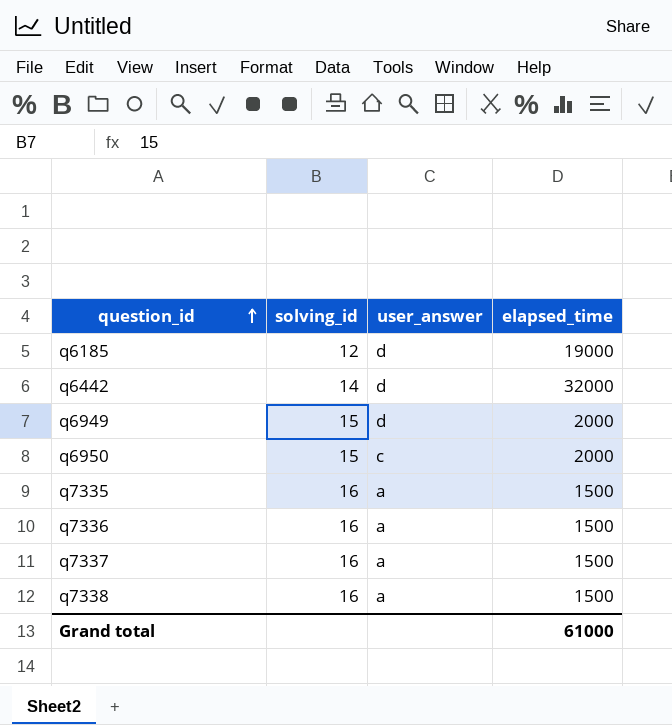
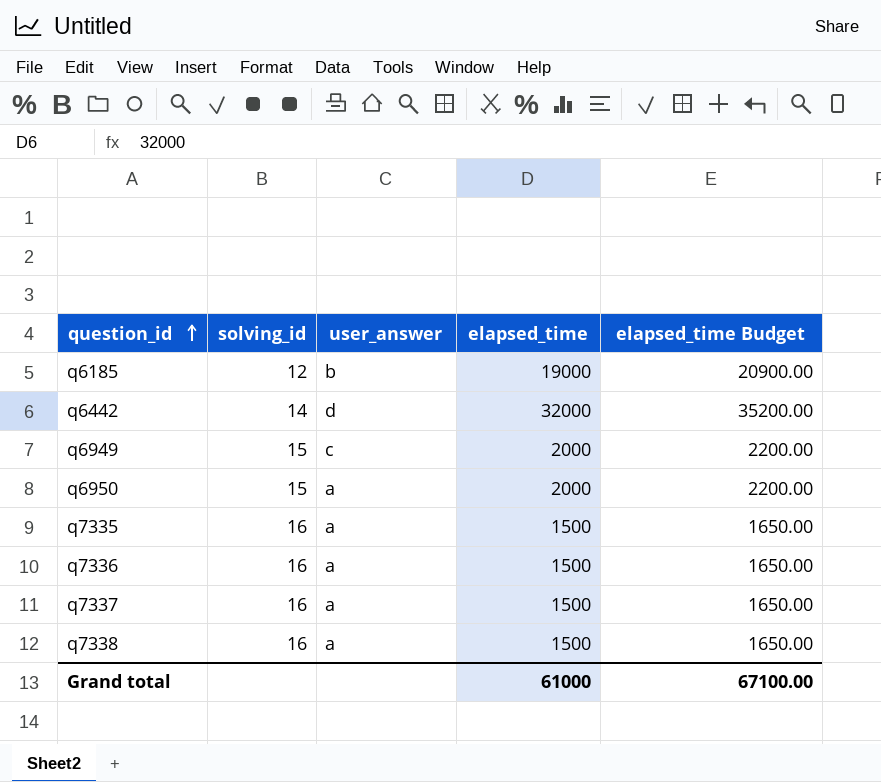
column elapsed_time Budget | formula: none -> [elapsed_time] * 1.1
q6185 | user_answer: d -> b
q6949 | user_answer: d -> c
q6950 | user_answer: c -> a

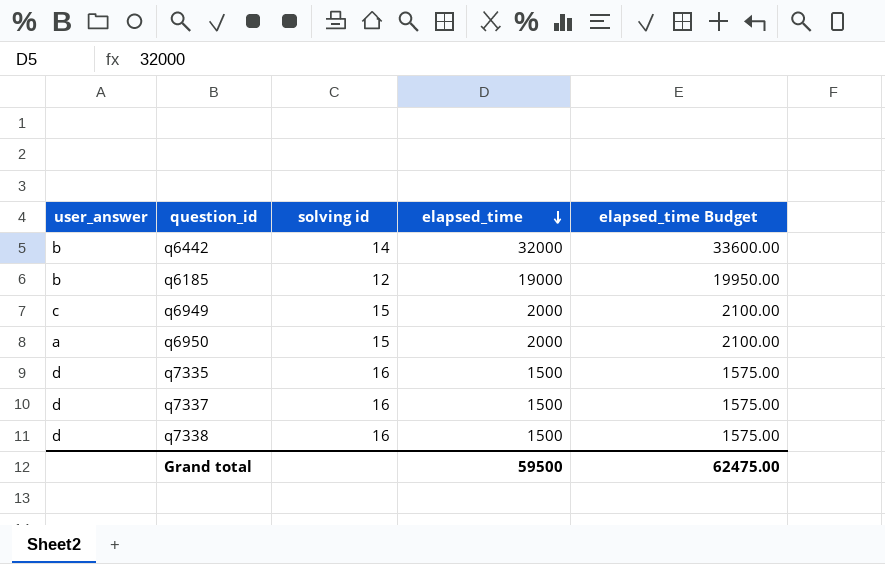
row order: question_id ascending -> elapsed_time descending
column user_answer | position: 3 -> 1
column name: solving_id -> solving id
column elapsed_time Budget | formula: [elapsed_time] * 1.1 -> [elapsed_time] * 1.05
row q7336: 16 | a | 1500 | 1650.00 -> none
q6442 | user_answer: d -> b
q7335 | user_answer: a -> d
q7337 | user_answer: a -> d
q7338 | user_answer: a -> d
Grand total | elapsed_time: 61000 -> 59500
Grand total | elapsed_time Budget: 67100.00 -> 62475.00

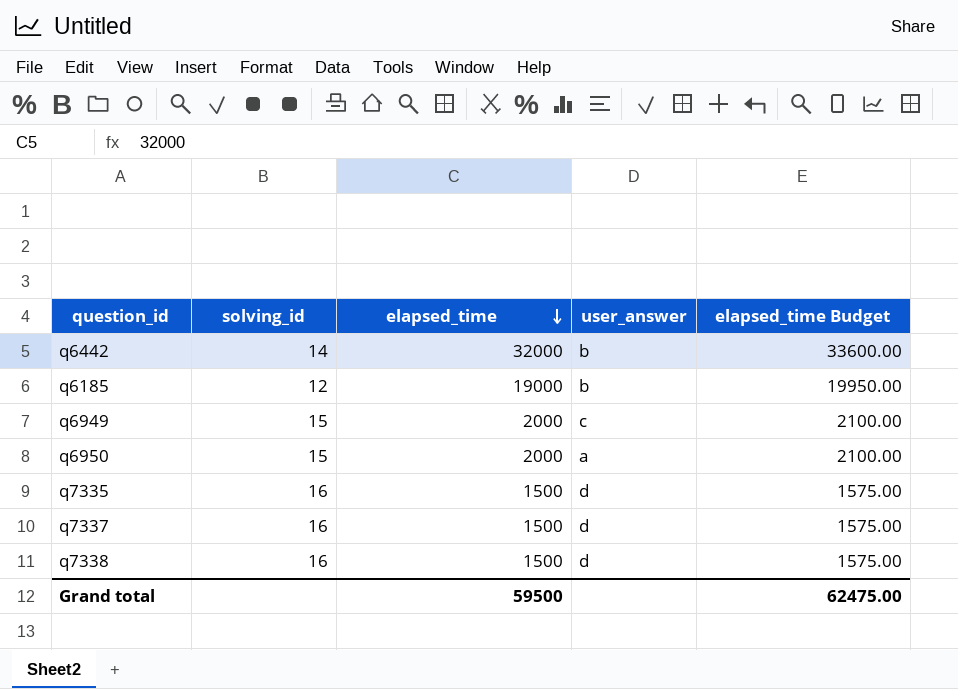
column name: solving id -> solving_id
column user_answer | position: 1 -> 4

